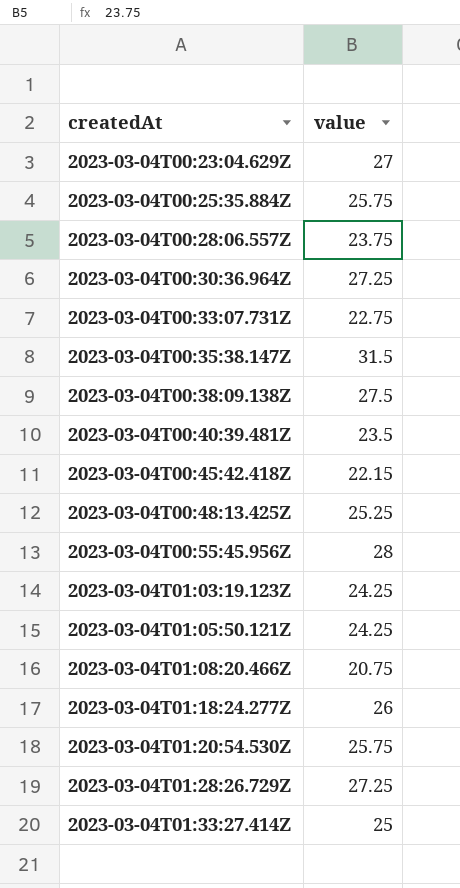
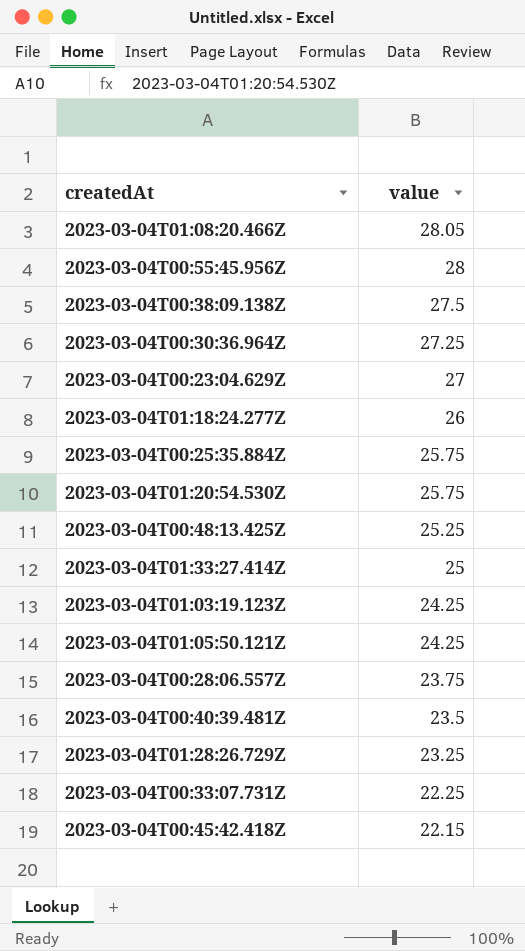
row order: createdAt ascending -> value descending
row 2023-03-04T00:35:38.147Z: 31.5 -> none
2023-03-04T01:08:20.466Z | value: 20.75 -> 28.05
2023-03-04T01:28:26.729Z | value: 27.25 -> 23.25
2023-03-04T00:33:07.731Z | value: 22.75 -> 22.25

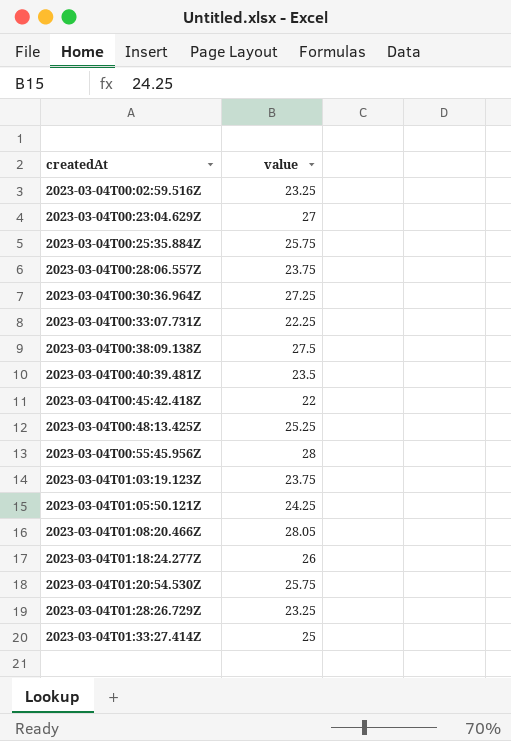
row order: value descending -> createdAt ascending
row 2023-03-04T00:02:59.516Z: none -> 23.25
2023-03-04T00:45:42.418Z | value: 22.15 -> 22
2023-03-04T01:03:19.123Z | value: 24.25 -> 23.75

